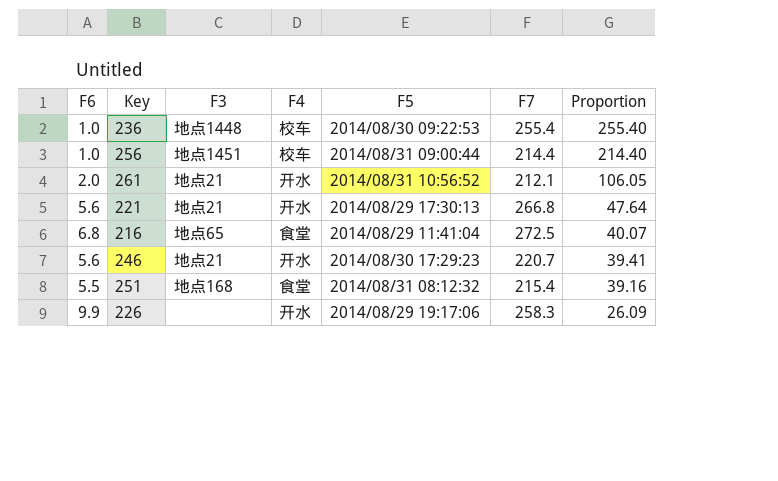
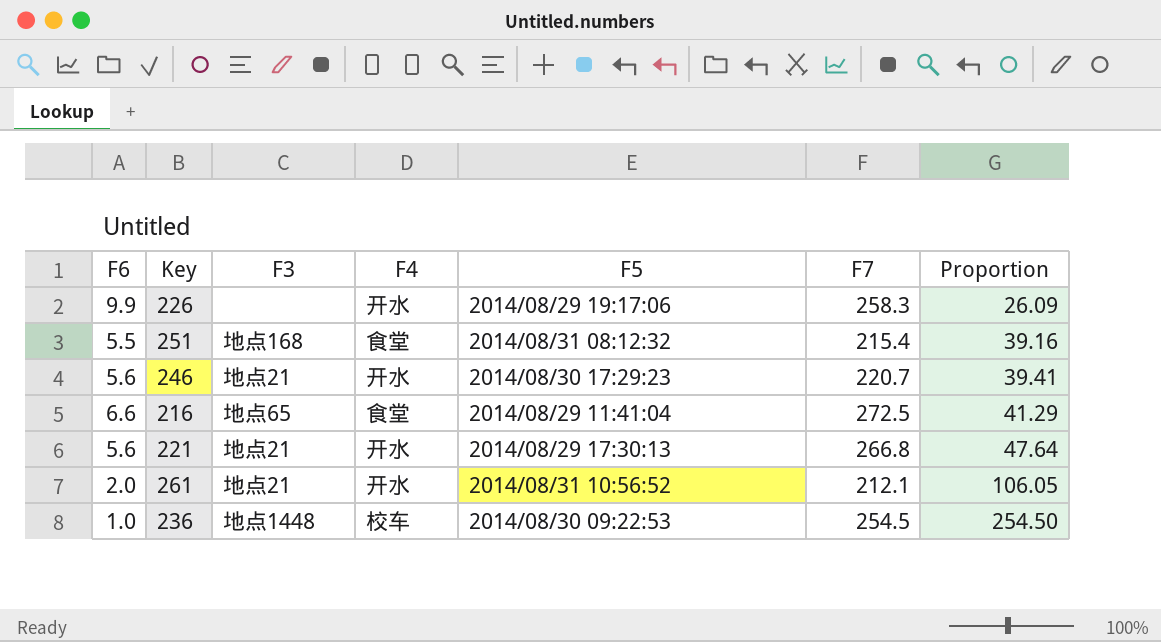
row order: Proportion descending -> Proportion ascending
row 256: 1.0 | 地点1451 | 校车 | 2014/08/31 09:00:44 | 214.4 | 214.40 -> none
216 | F6: 6.8 -> 6.6
216 | Proportion: 40.07 -> 41.29
236 | F7: 255.4 -> 254.5
236 | Proportion: 255.40 -> 254.50

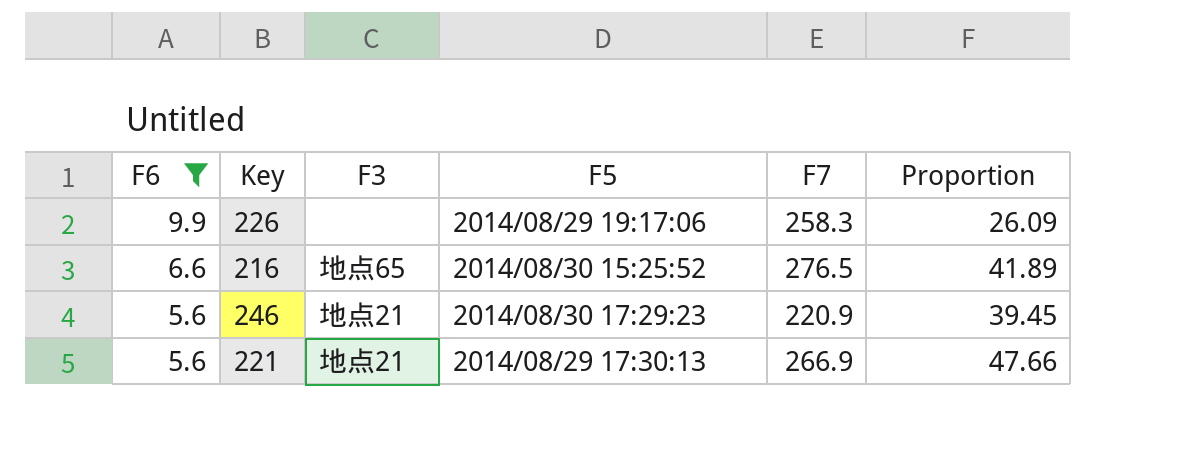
filter: none -> F6 >= 5.6
row order: Proportion ascending -> F6 descending
column F4 | position: 4 -> none
216 | F5: 2014/08/29 11:41:04 -> 2014/08/30 15:25:52
216 | F7: 272.5 -> 276.5
216 | Proportion: 41.29 -> 41.89
246 | F7: 220.7 -> 220.9
246 | Proportion: 39.41 -> 39.45
221 | F7: 266.8 -> 266.9
221 | Proportion: 47.64 -> 47.66

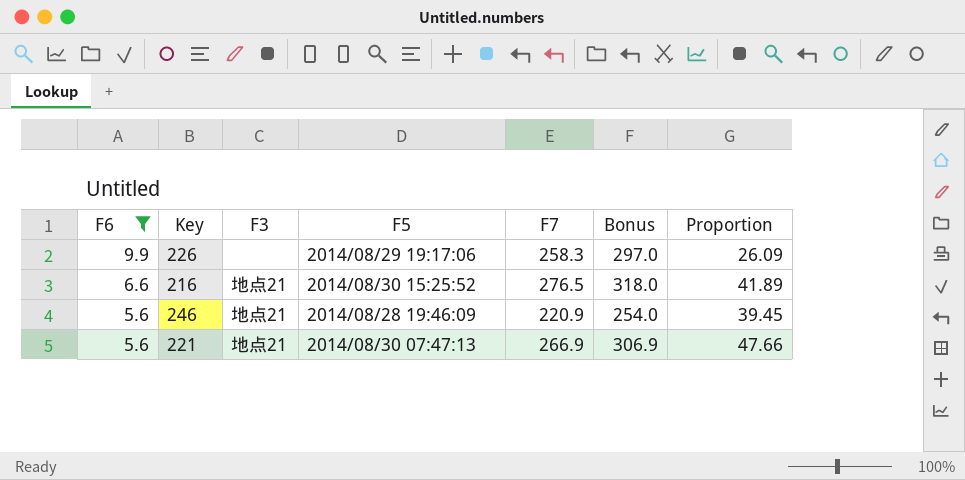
column Bonus | formula: none -> [F7] * 1.15
216 | F3: 地点65 -> 地点21
246 | F5: 2014/08/30 17:29:23 -> 2014/08/28 19:46:09
221 | F5: 2014/08/29 17:30:13 -> 2014/08/30 07:47:13

